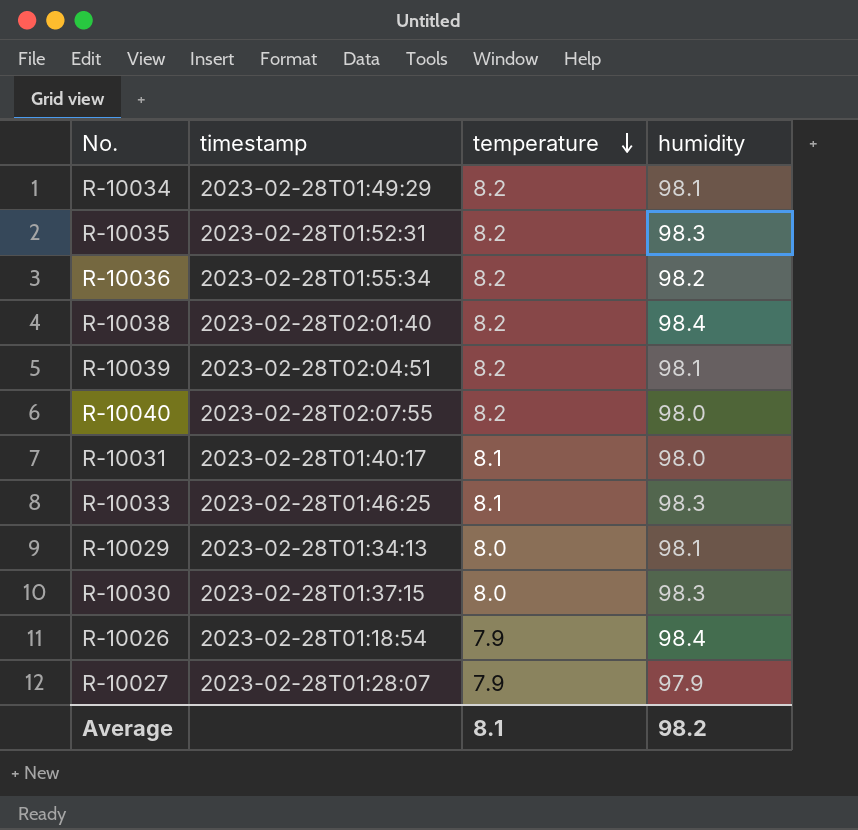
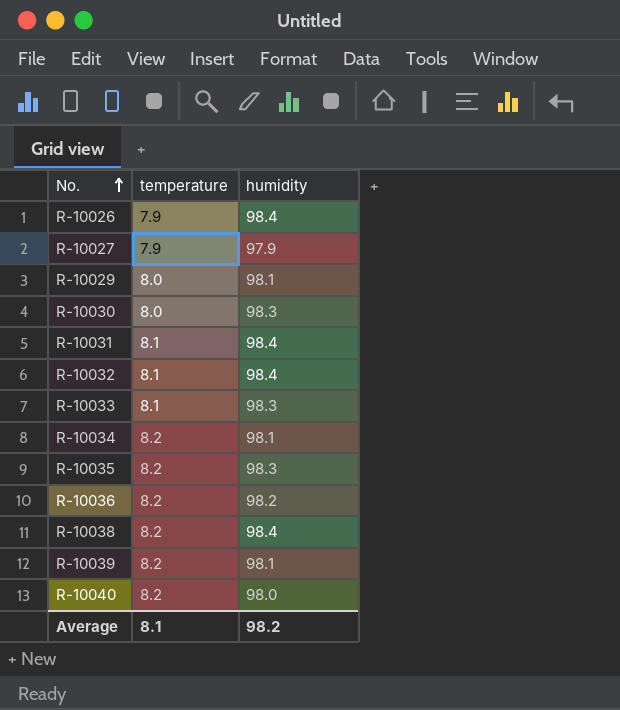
row order: temperature descending -> No. ascending
column timestamp | position: 2 -> none
R-10031 | humidity: 98.0 -> 98.4
row R-10032: none -> 8.1 | 98.4

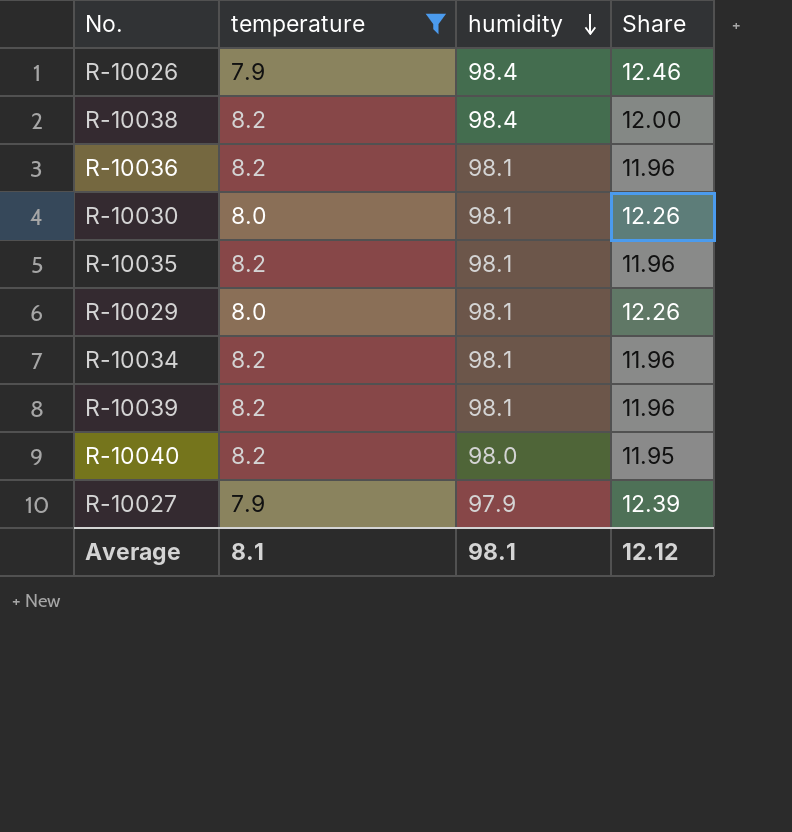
filter: none -> temperature != 8.1
row order: No. ascending -> humidity descending
column Share | formula: none -> [humidity] / [temperature]
R-10036 | humidity: 98.2 -> 98.1
R-10030 | humidity: 98.3 -> 98.1
R-10035 | humidity: 98.3 -> 98.1
Average | humidity: 98.2 -> 98.1

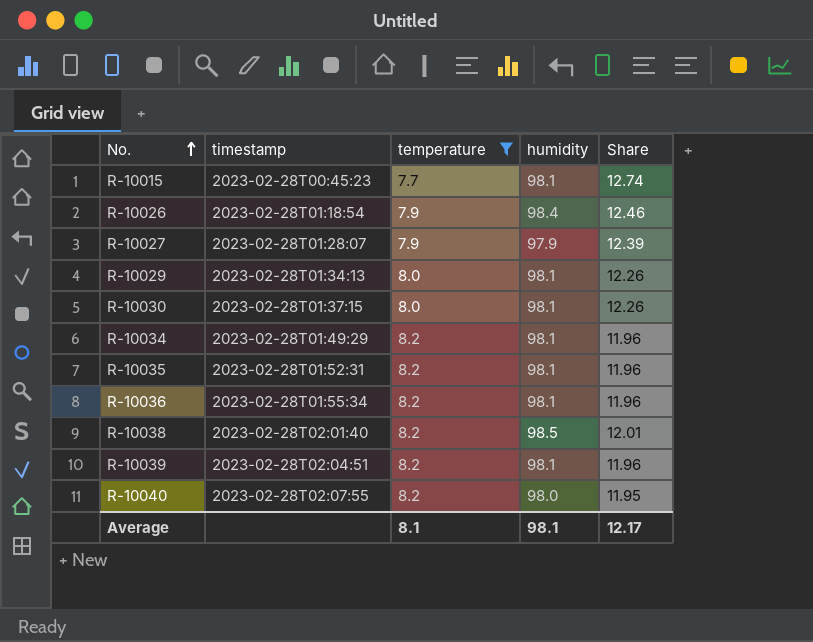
row order: humidity descending -> No. ascending
column timestamp | position: none -> 2
row R-10015: none -> 2023-02-28T00:45:23 | 7.7 | 98.1 | 12.74
R-10038 | humidity: 98.4 -> 98.5
R-10038 | Share: 12.00 -> 12.01
Average | Share: 12.12 -> 12.17

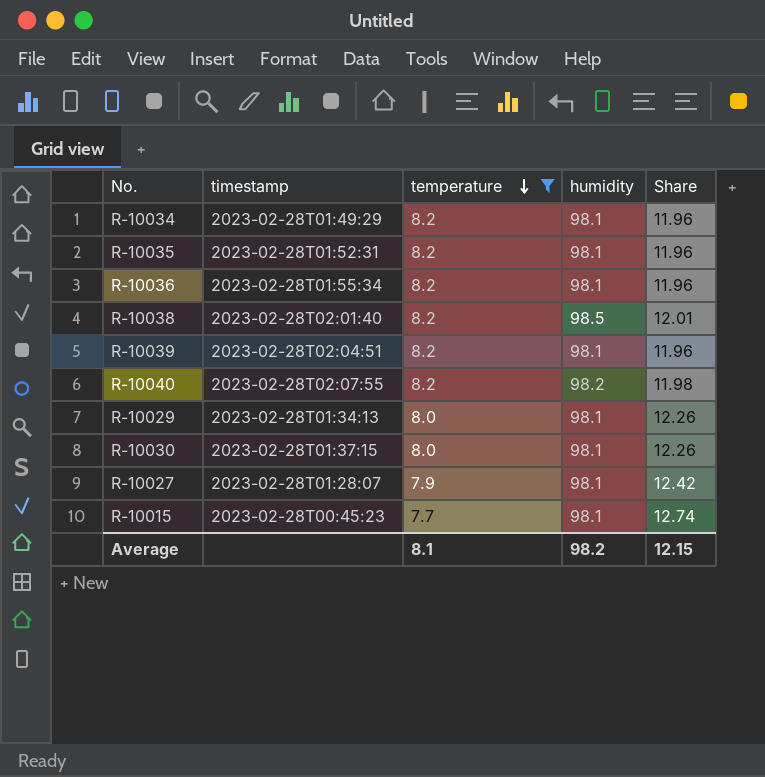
row order: No. ascending -> temperature descending
row R-10026: 2023-02-28T01:18:54 | 7.9 | 98.4 | 12.46 -> none
R-10040 | humidity: 98.0 -> 98.2
R-10040 | Share: 11.95 -> 11.98
R-10027 | humidity: 97.9 -> 98.1
R-10027 | Share: 12.39 -> 12.42
Average | humidity: 98.1 -> 98.2
Average | Share: 12.17 -> 12.15

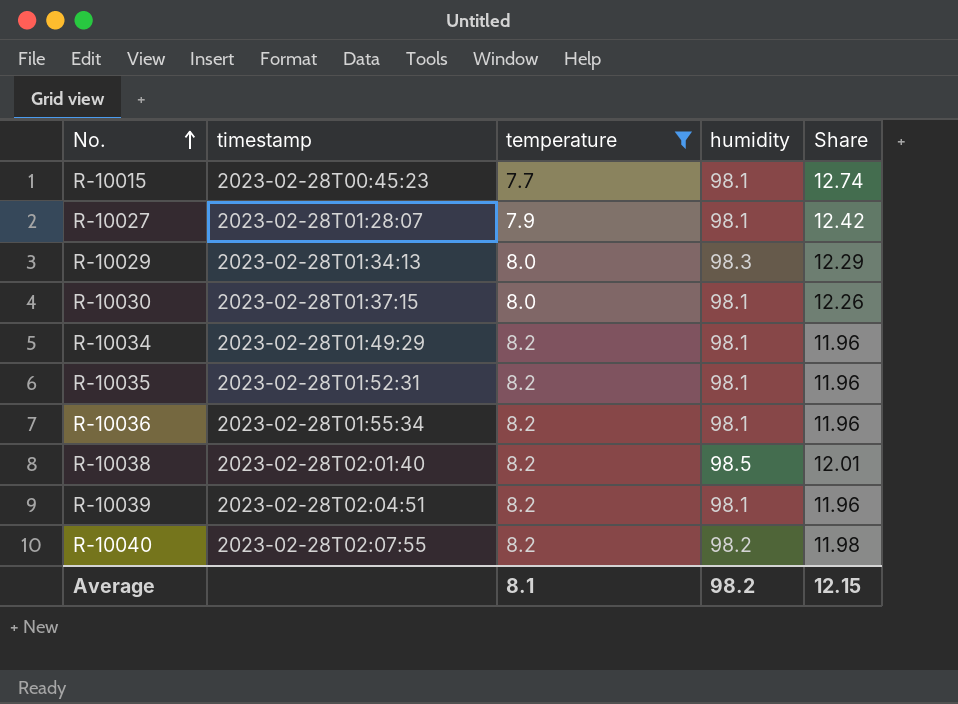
row order: temperature descending -> No. ascending
R-10029 | humidity: 98.1 -> 98.3
R-10029 | Share: 12.26 -> 12.29

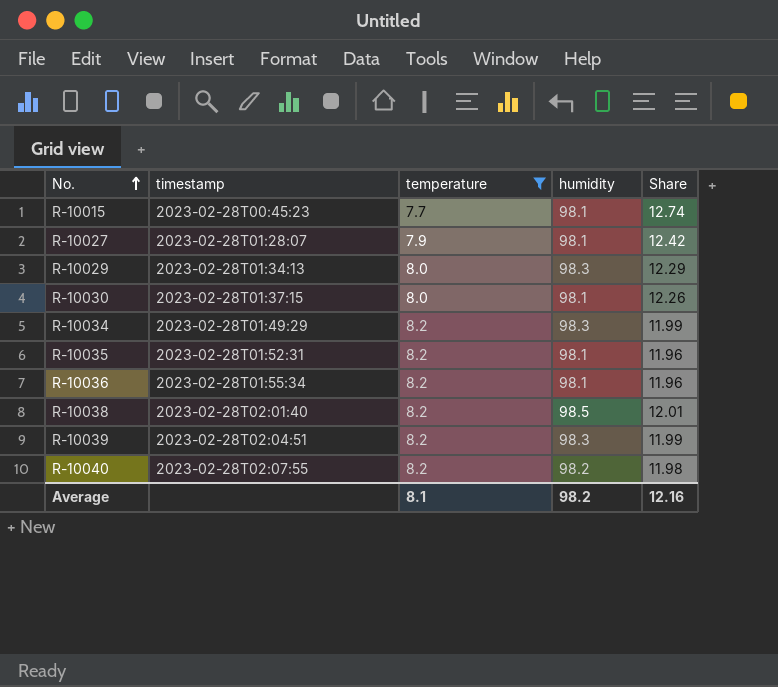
R-10034 | humidity: 98.1 -> 98.3
R-10034 | Share: 11.96 -> 11.99
R-10039 | humidity: 98.1 -> 98.3
R-10039 | Share: 11.96 -> 11.99
Average | Share: 12.15 -> 12.16

